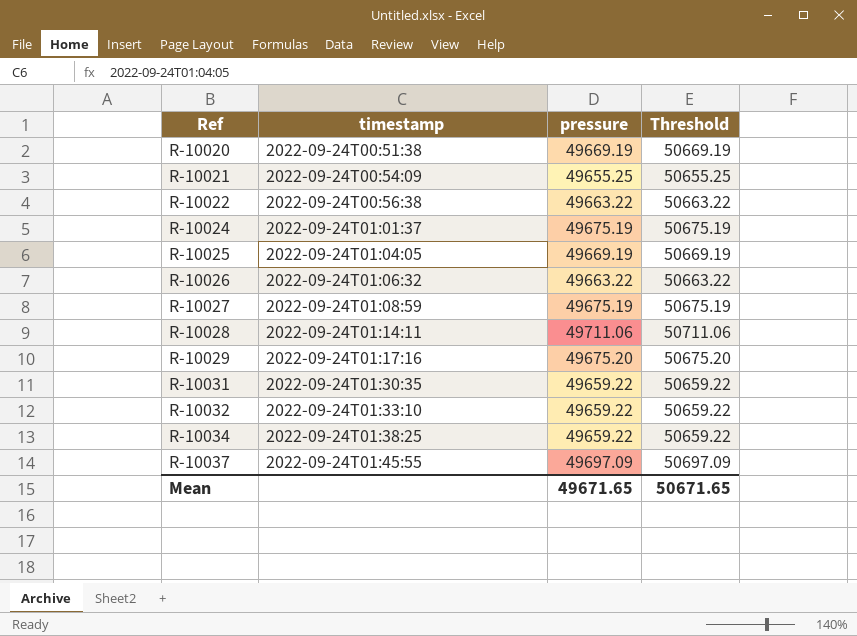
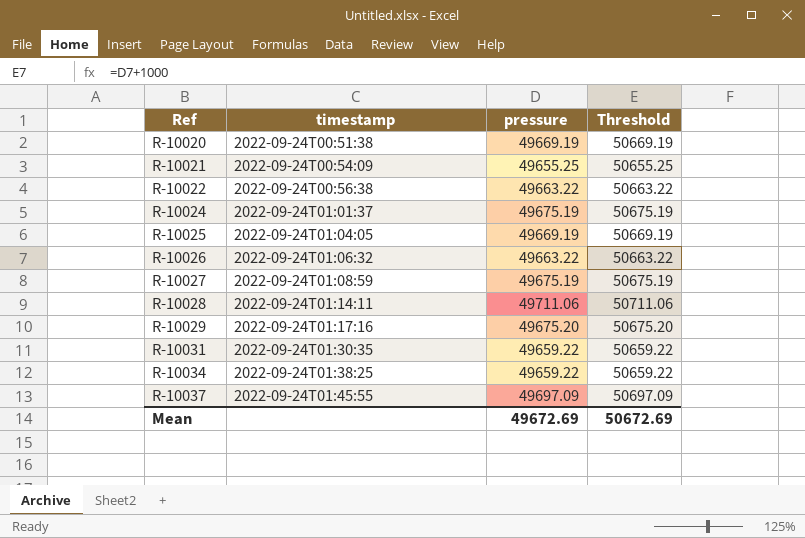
row R-10032: 2022-09-24T01:33:10 | 49659.22 | 50659.22 -> none
Mean | pressure: 49671.65 -> 49672.69
Mean | Threshold: 50671.65 -> 50672.69

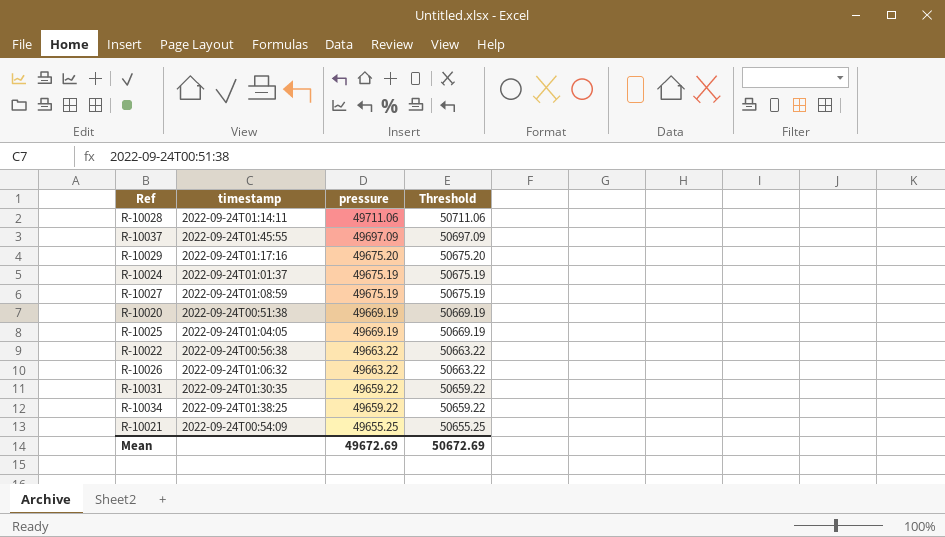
row order: Ref ascending -> pressure descending

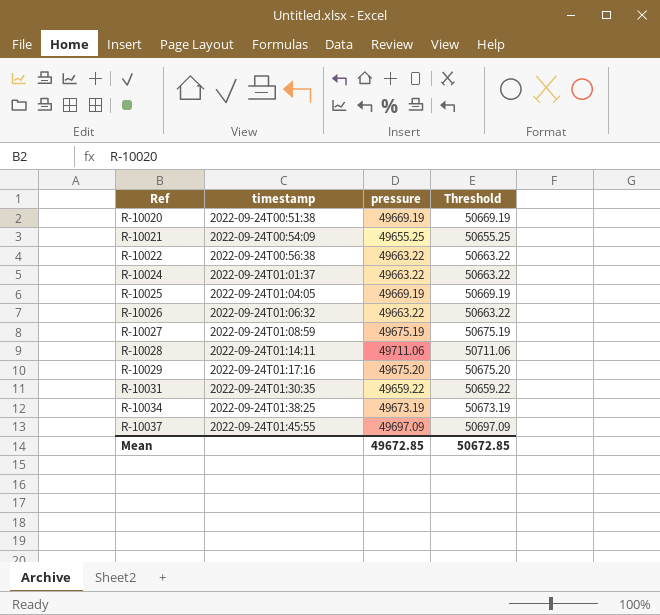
row order: pressure descending -> Ref ascending
R-10024 | pressure: 49675.19 -> 49663.22
R-10024 | Threshold: 50675.19 -> 50663.22
R-10034 | pressure: 49659.22 -> 49673.19
R-10034 | Threshold: 50659.22 -> 50673.19
Mean | pressure: 49672.69 -> 49672.85
Mean | Threshold: 50672.69 -> 50672.85

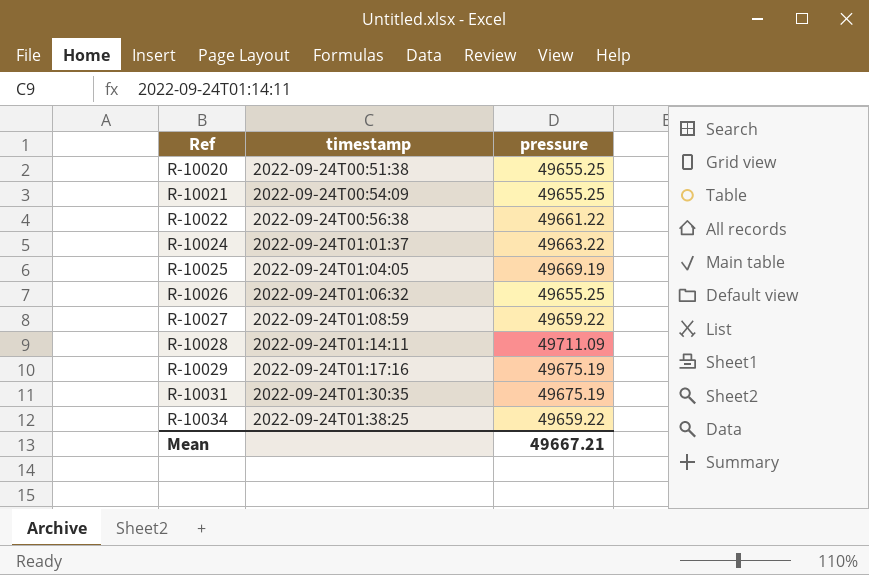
column Threshold | formula: [pressure] + 1000 -> none
row R-10037: 2022-09-24T01:45:55 | 49697.09 | 50697.09 -> none
R-10020 | pressure: 49669.19 -> 49655.25
R-10022 | pressure: 49663.22 -> 49661.22
R-10026 | pressure: 49663.22 -> 49655.25
R-10027 | pressure: 49675.19 -> 49659.22
R-10028 | pressure: 49711.06 -> 49711.09
R-10029 | pressure: 49675.20 -> 49675.19
R-10031 | pressure: 49659.22 -> 49675.19
R-10034 | pressure: 49673.19 -> 49659.22
Mean | pressure: 49672.85 -> 49667.21

